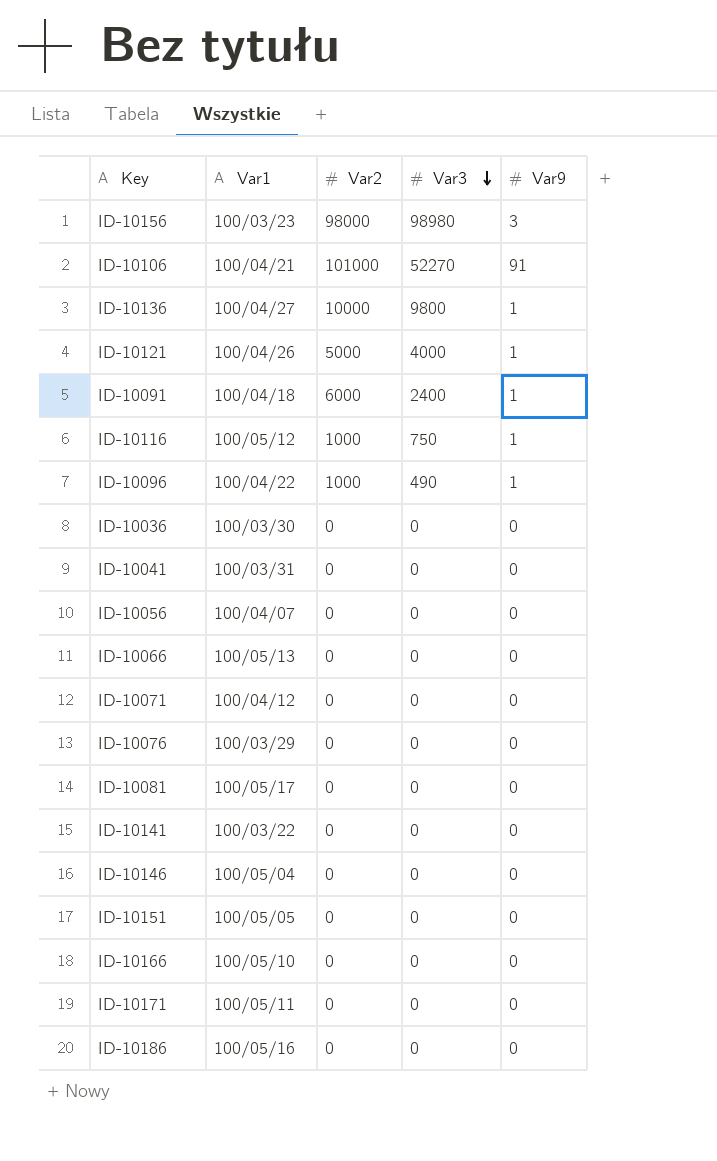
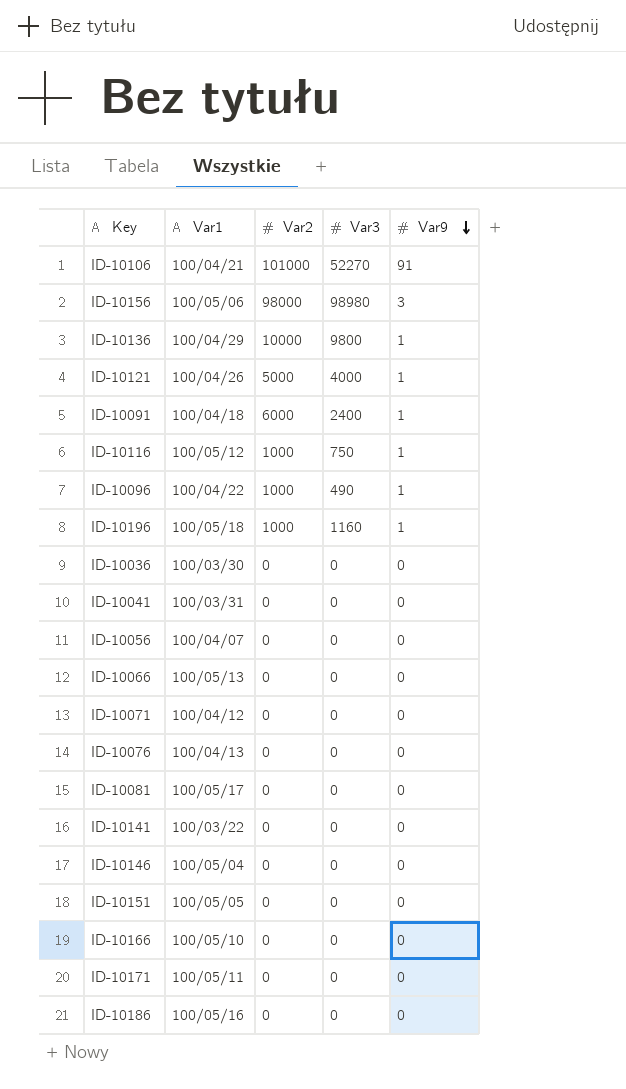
row order: Var3 descending -> Var9 descending
ID-10156 | Var1: 100/03/23 -> 100/05/06
ID-10136 | Var1: 100/04/27 -> 100/04/29
row ID-10196: none -> 100/05/18 | 1000 | 1160 | 1
ID-10076 | Var1: 100/03/29 -> 100/04/13

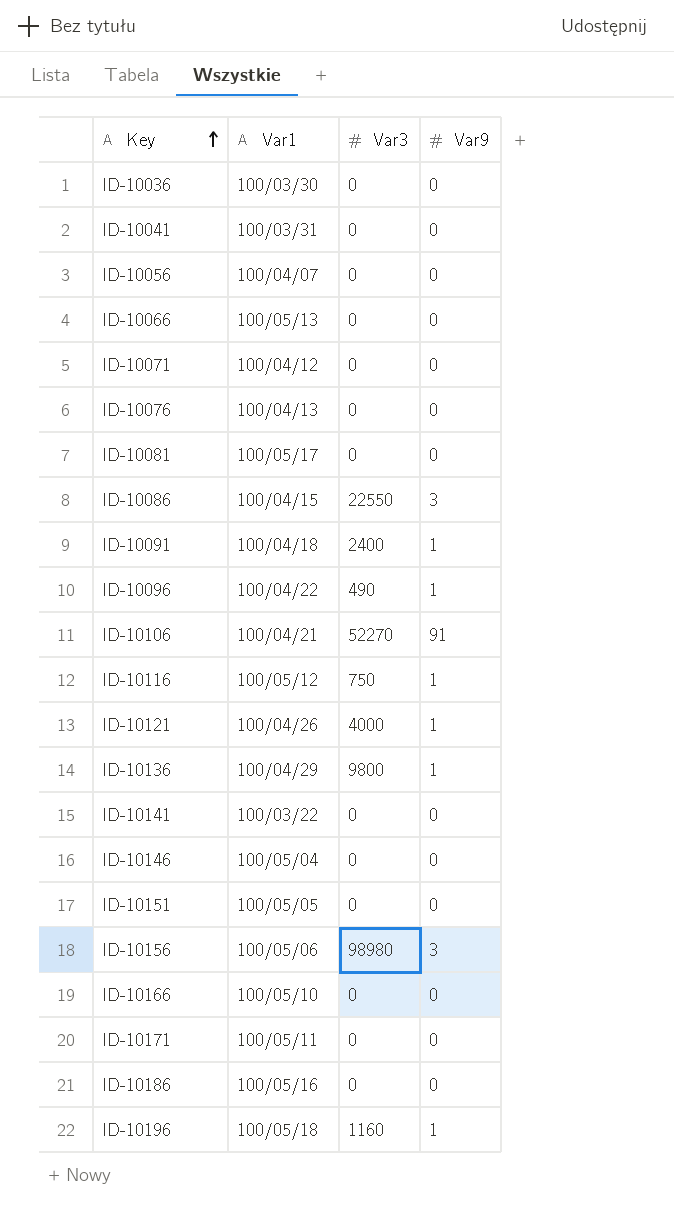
row order: Var9 descending -> Key ascending
column Var2 | position: 3 -> none
row ID-10086: none -> 100/04/15 | 22550 | 3

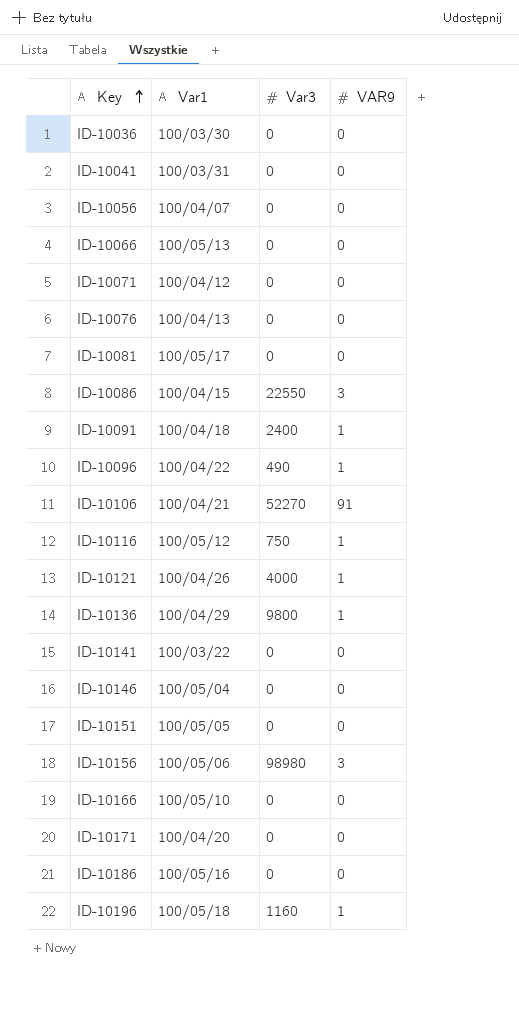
column name: Var9 -> VAR9
ID-10171 | Var1: 100/05/11 -> 100/04/20

